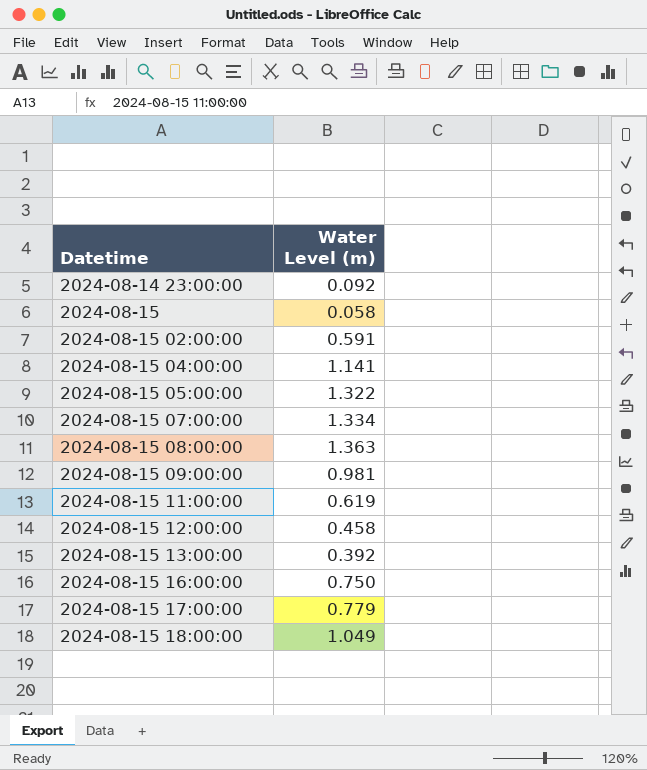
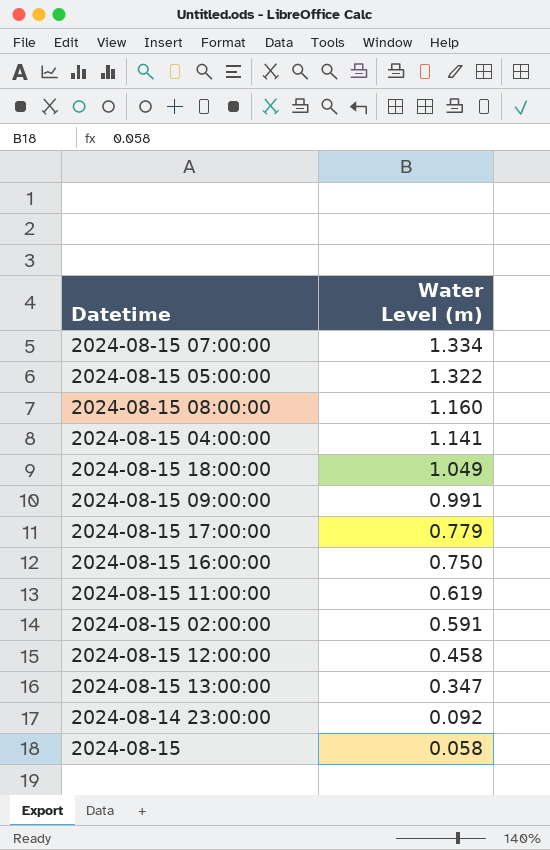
row order: Datetime ascending -> Water Level (m) descending
2024-08-15 08:00:00 | Water Level (m): 1.363 -> 1.160
2024-08-15 09:00:00 | Water Level (m): 0.981 -> 0.991
2024-08-15 13:00:00 | Water Level (m): 0.392 -> 0.347

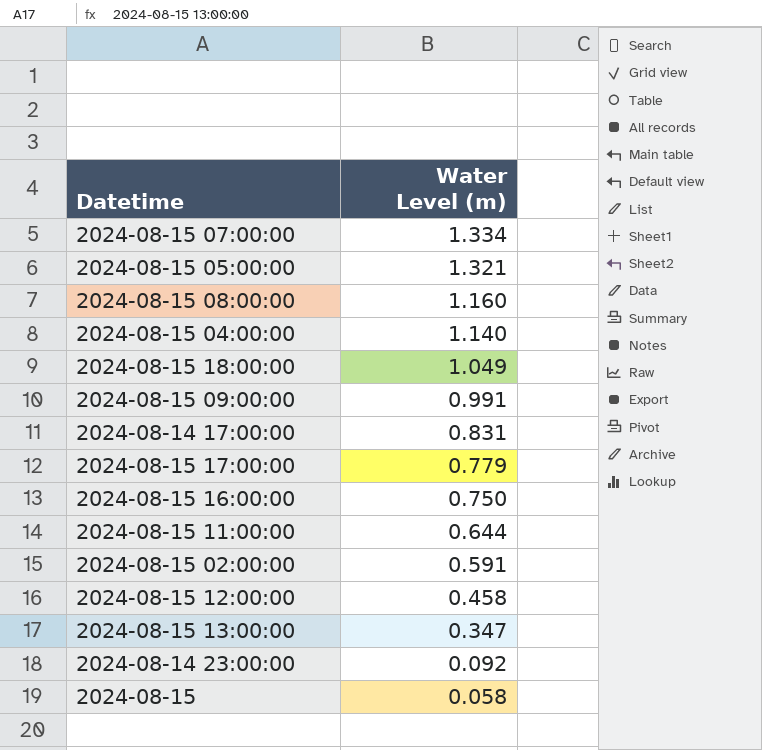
2024-08-15 05:00:00 | Water Level (m): 1.322 -> 1.321
2024-08-15 04:00:00 | Water Level (m): 1.141 -> 1.140
row 2024-08-14 17:00:00: none -> 0.831
2024-08-15 11:00:00 | Water Level (m): 0.619 -> 0.644

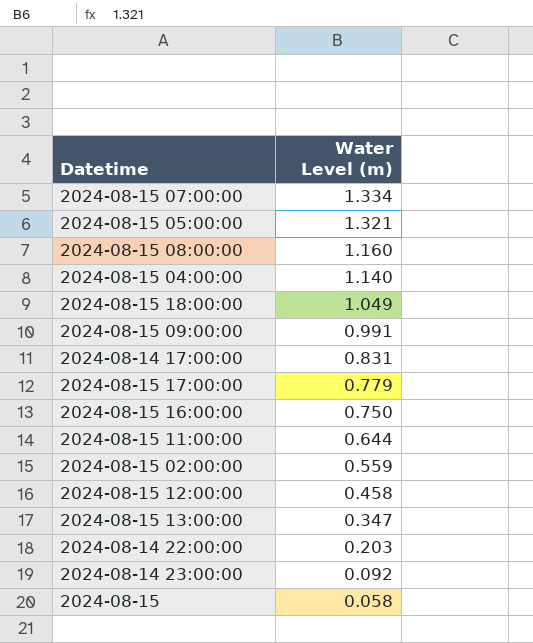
2024-08-15 02:00:00 | Water Level (m): 0.591 -> 0.559
row 2024-08-14 22:00:00: none -> 0.203

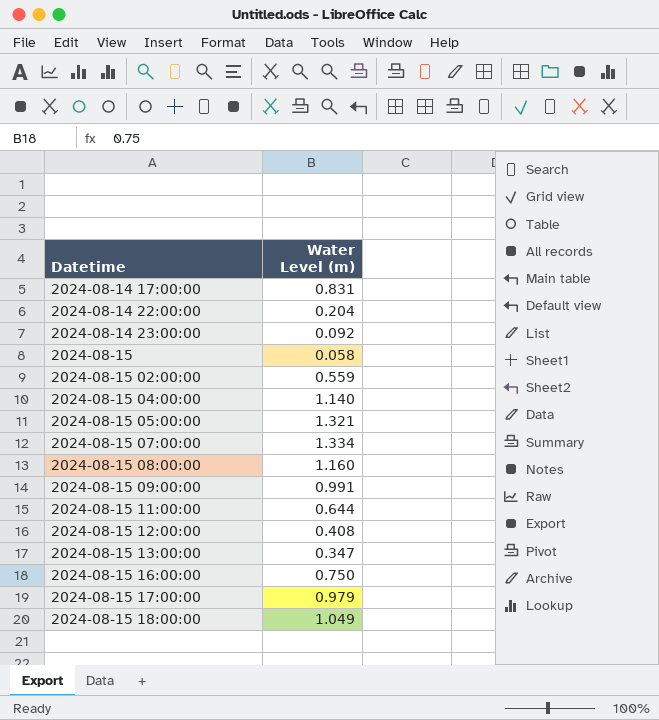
row order: Water Level (m) descending -> Datetime ascending
2024-08-14 22:00:00 | Water Level (m): 0.203 -> 0.204
2024-08-15 12:00:00 | Water Level (m): 0.458 -> 0.408
2024-08-15 17:00:00 | Water Level (m): 0.779 -> 0.979

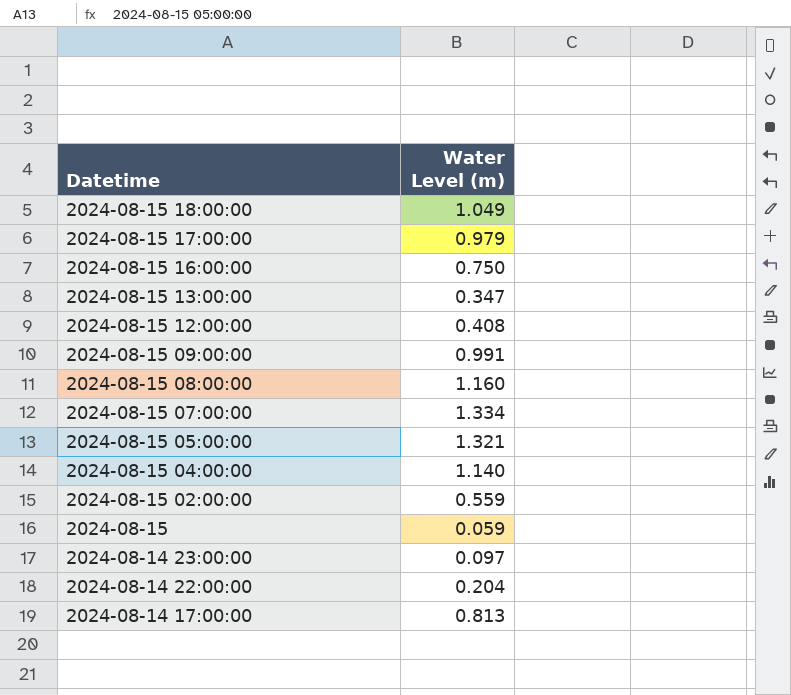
row order: Datetime ascending -> Datetime descending
row 2024-08-15 11:00:00: 0.644 -> none
2024-08-15 | Water Level (m): 0.058 -> 0.059
2024-08-14 23:00:00 | Water Level (m): 0.092 -> 0.097
2024-08-14 17:00:00 | Water Level (m): 0.831 -> 0.813

